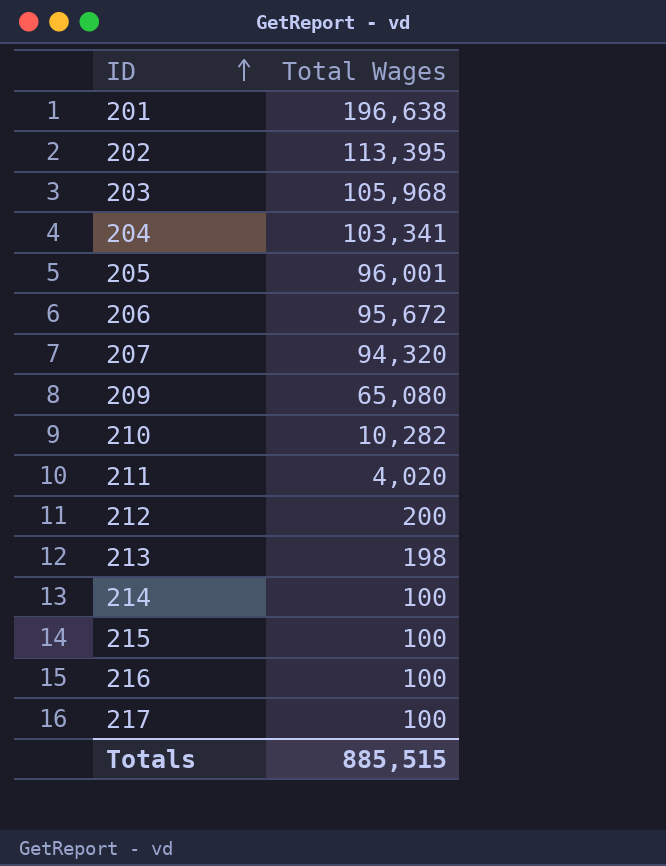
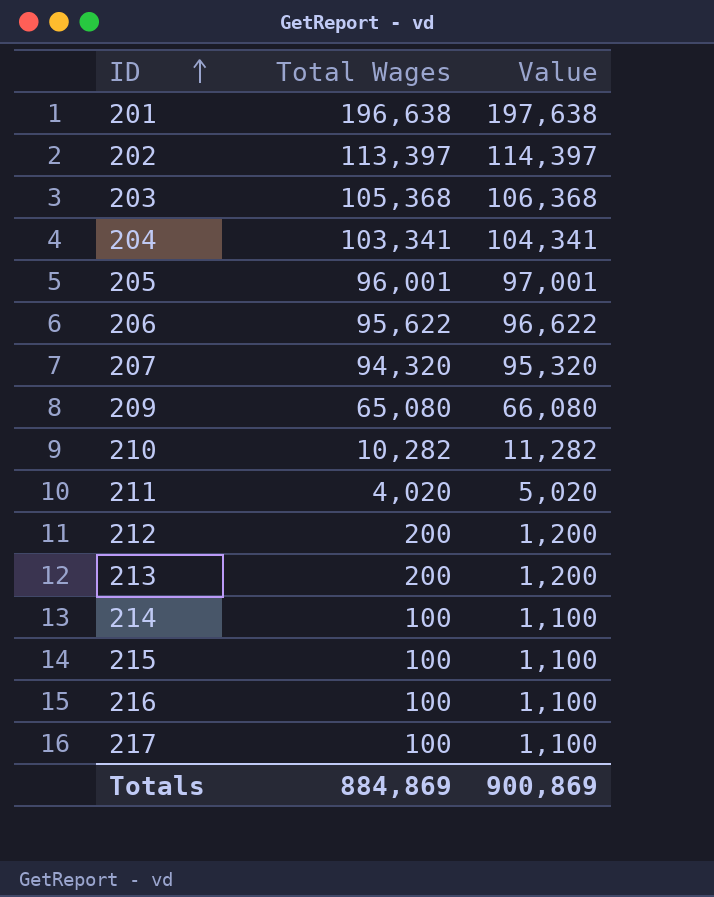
column Value | formula: none -> [Total Wages] + 1000
202 | Total Wages: 113,395 -> 113,397
203 | Total Wages: 105,968 -> 105,368
206 | Total Wages: 95,672 -> 95,622
213 | Total Wages: 198 -> 200
Totals | Total Wages: 885,515 -> 884,869

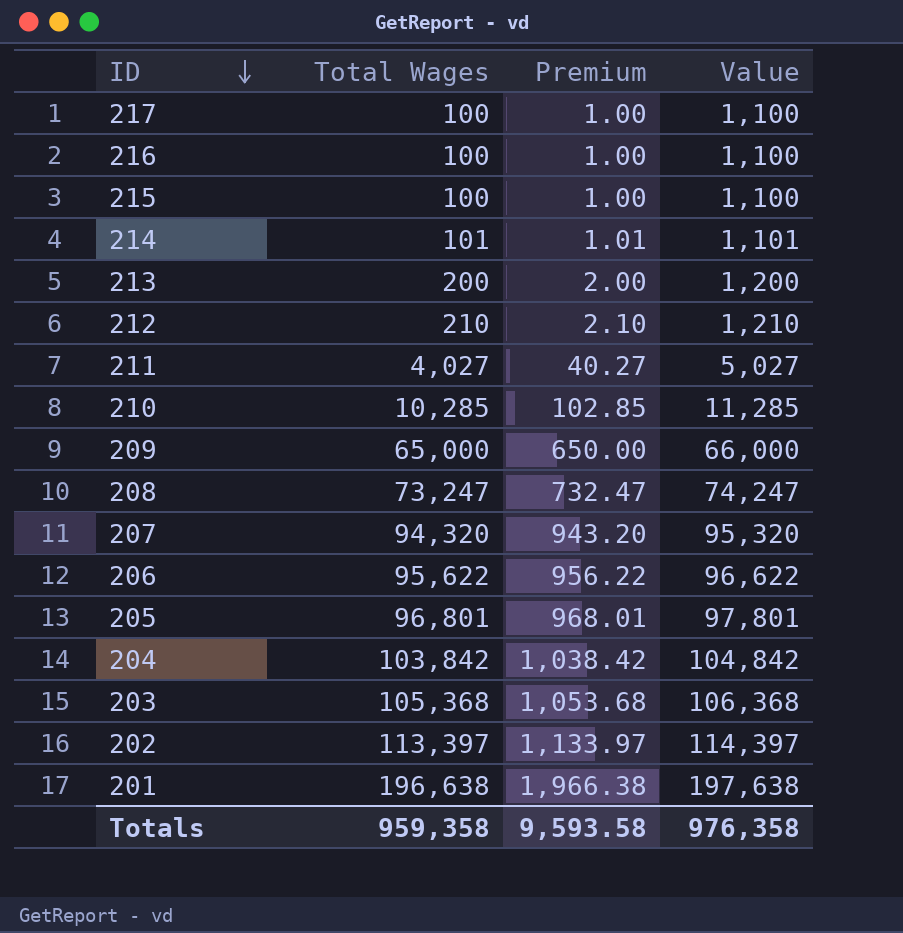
row order: ID ascending -> ID descending
column Premium | formula: none -> [Total Wages] * 0.01
214 | Total Wages: 100 -> 101
214 | Value: 1,100 -> 1,101
212 | Total Wages: 200 -> 210
212 | Value: 1,200 -> 1,210
211 | Total Wages: 4,020 -> 4,027
211 | Value: 5,020 -> 5,027
210 | Total Wages: 10,282 -> 10,285
210 | Value: 11,282 -> 11,285
209 | Total Wages: 65,080 -> 65,000
209 | Value: 66,080 -> 66,000
row 208: none -> 73,247 | 732.47 | 74,247
205 | Total Wages: 96,001 -> 96,801
205 | Value: 97,001 -> 97,801
204 | Total Wages: 103,341 -> 103,842
204 | Value: 104,341 -> 104,842
Totals | Total Wages: 884,869 -> 959,358
Totals | Value: 900,869 -> 976,358

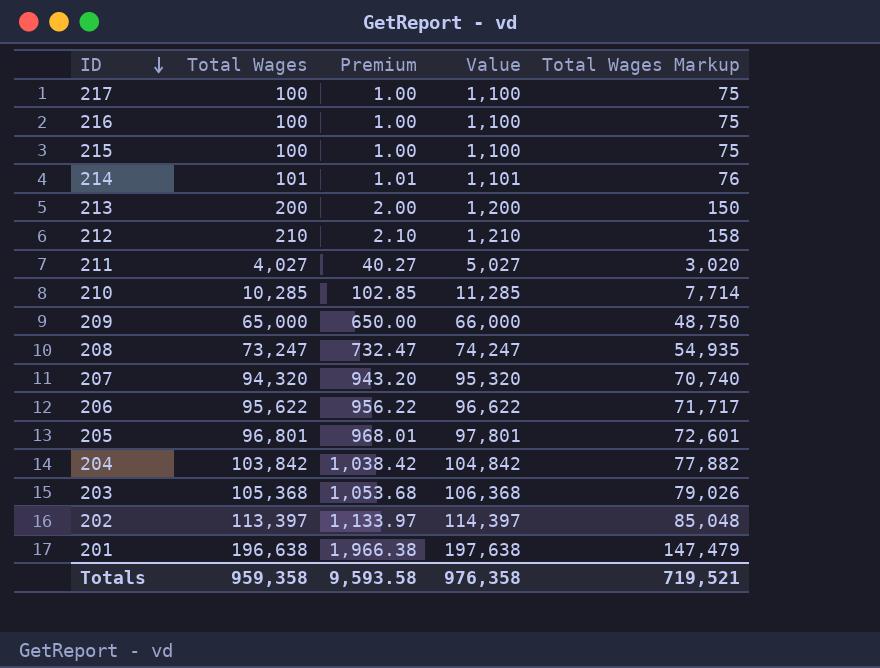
column Total Wages Markup | formula: none -> [Total Wages] * 0.75

